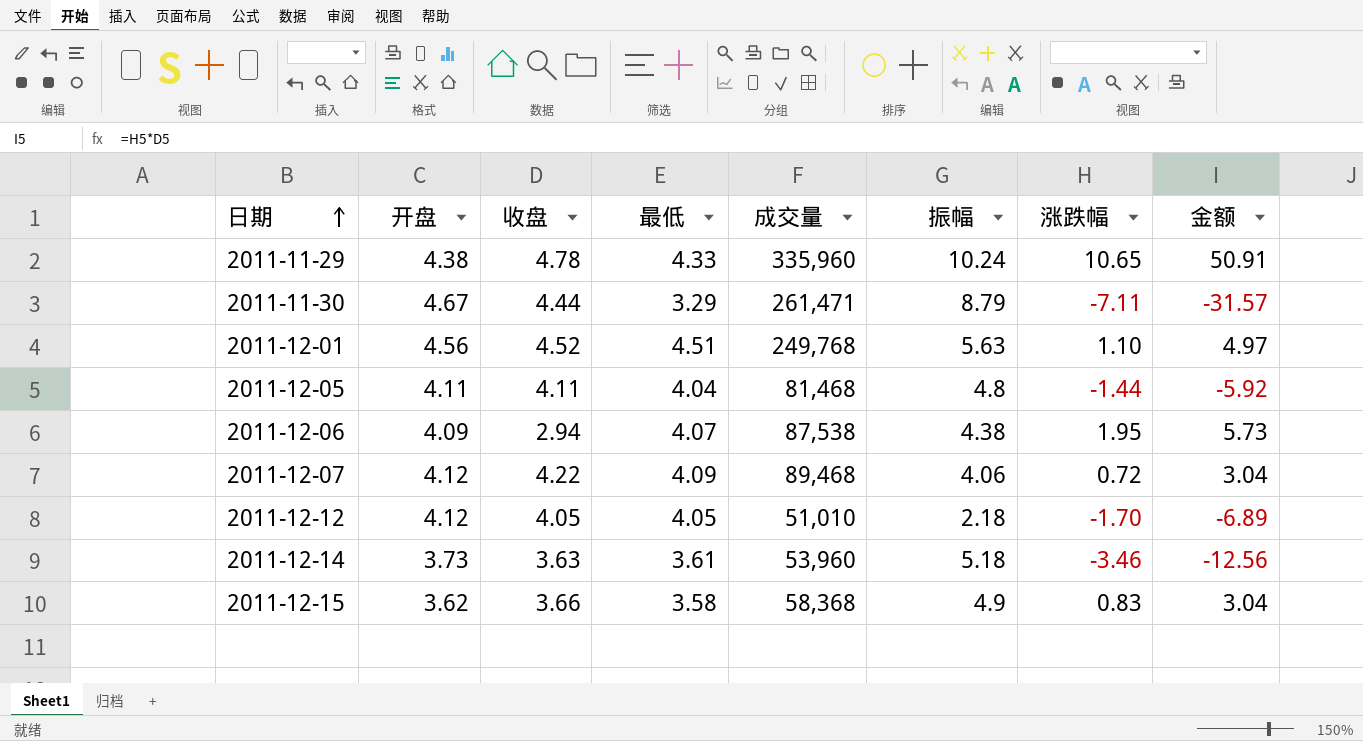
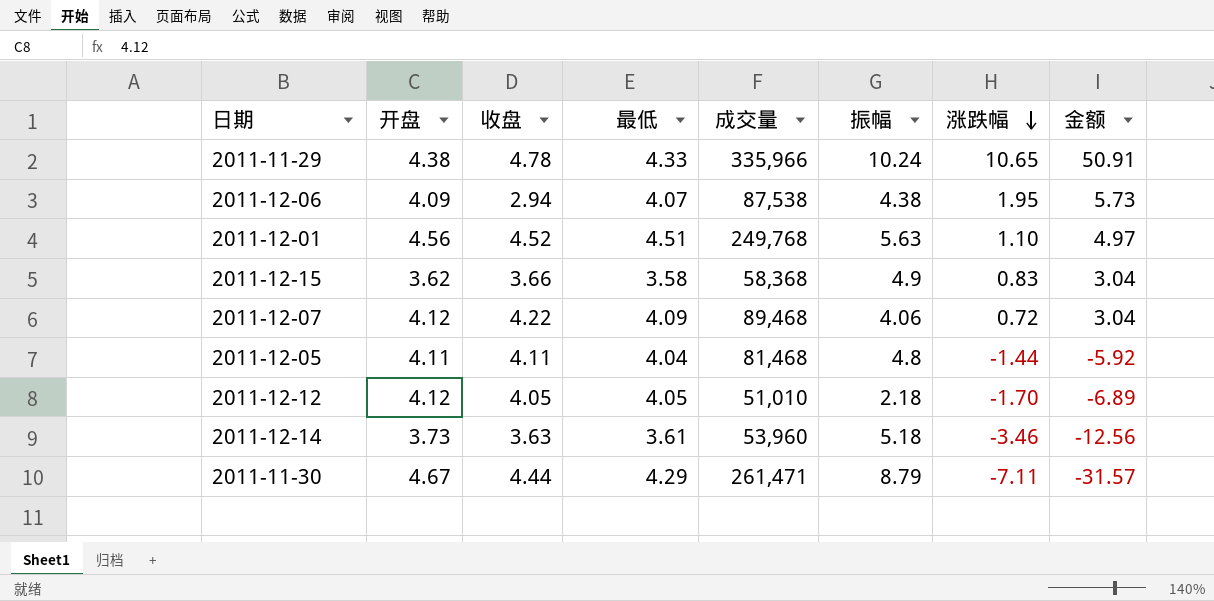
row order: 日期 ascending -> 涨跌幅 descending
2011-11-29 | 成交量: 335,960 -> 335,966
2011-11-30 | 最低: 3.29 -> 4.29

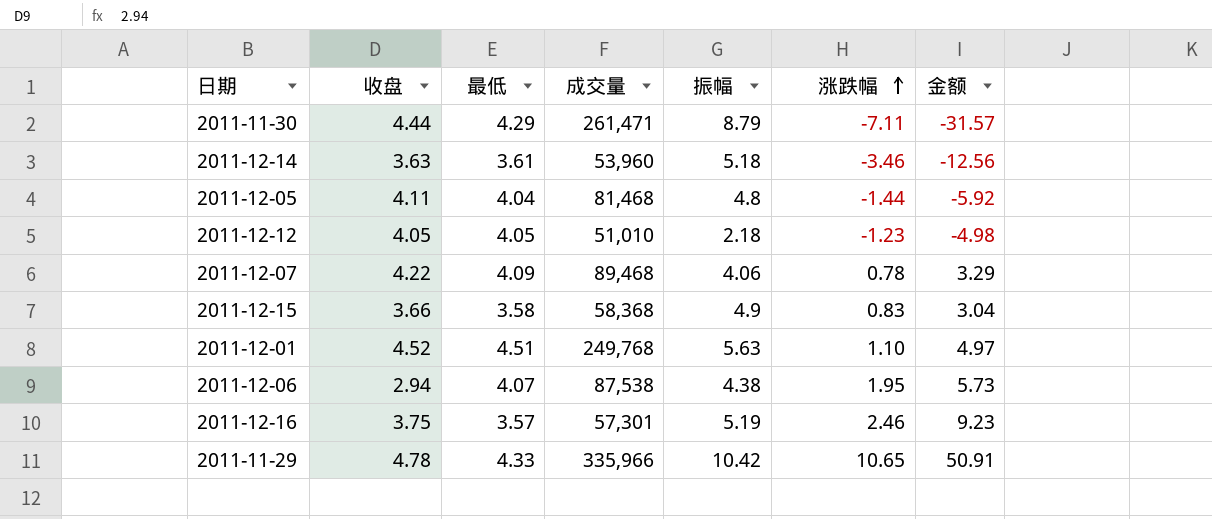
row order: 涨跌幅 descending -> 涨跌幅 ascending
column 开盘 | position: 2 -> none
2011-12-12 | 涨跌幅: -1.70 -> -1.23
2011-12-12 | 金额: -6.89 -> -4.98
2011-12-07 | 涨跌幅: 0.72 -> 0.78
2011-12-07 | 金额: 3.04 -> 3.29
row 2011-12-16: none -> 3.75 | 3.57 | 57,301 | 5.19 | 2.46 | 9.23
2011-11-29 | 振幅: 10.24 -> 10.42

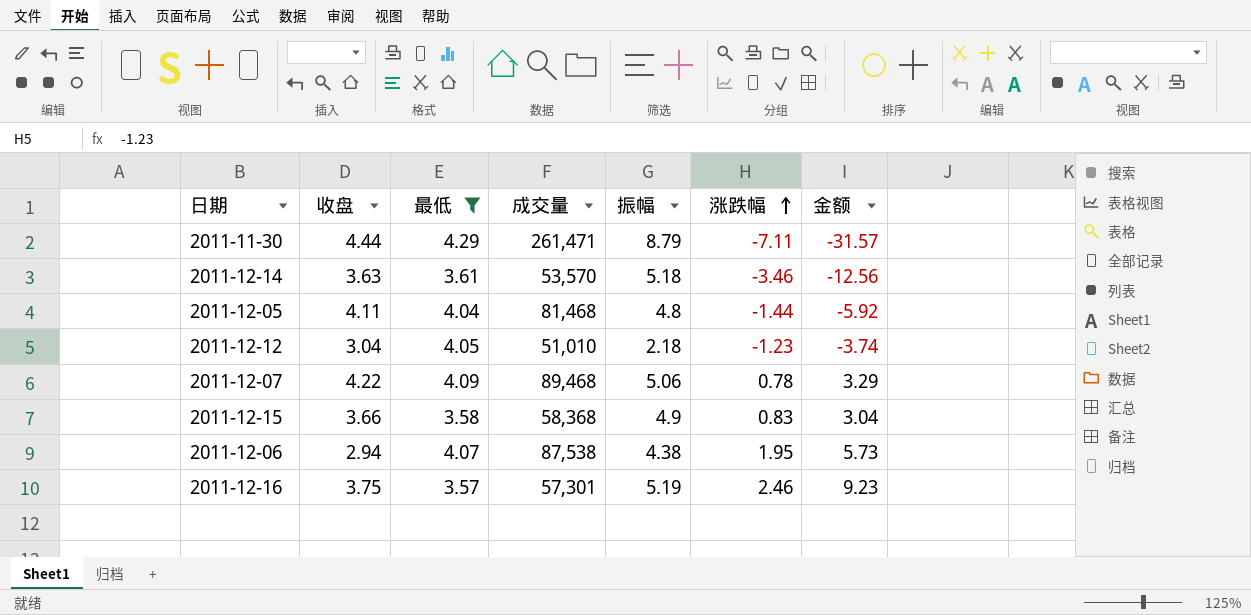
filter: none -> 最低 <= 4.29
2011-12-14 | 成交量: 53,960 -> 53,570
2011-12-12 | 收盘: 4.05 -> 3.04
2011-12-12 | 金额: -4.98 -> -3.74
2011-12-07 | 振幅: 4.06 -> 5.06

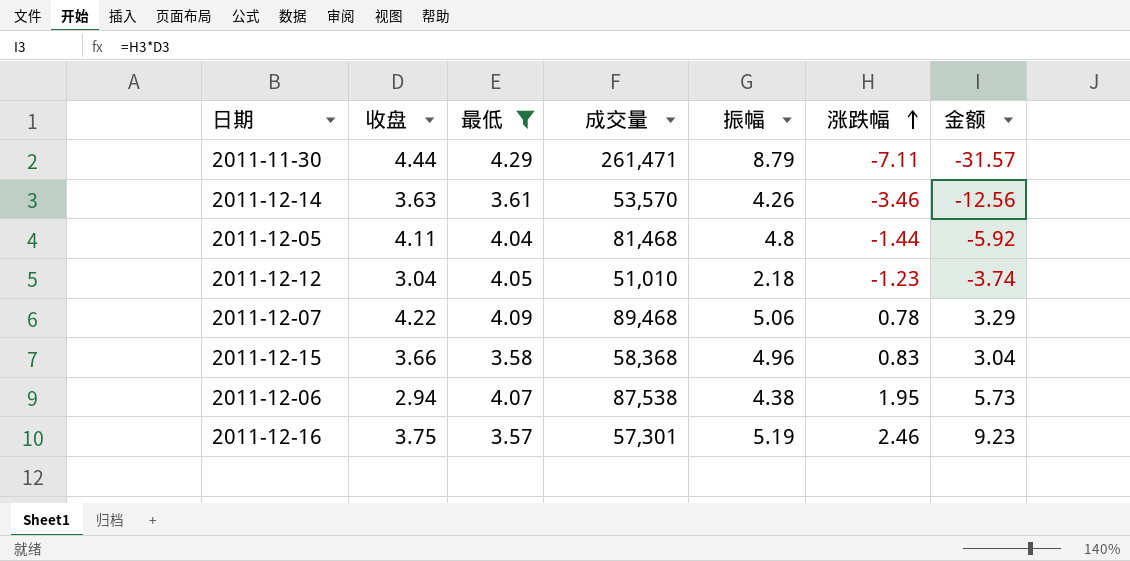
2011-12-14 | 振幅: 5.18 -> 4.26
2011-12-15 | 振幅: 4.9 -> 4.96

